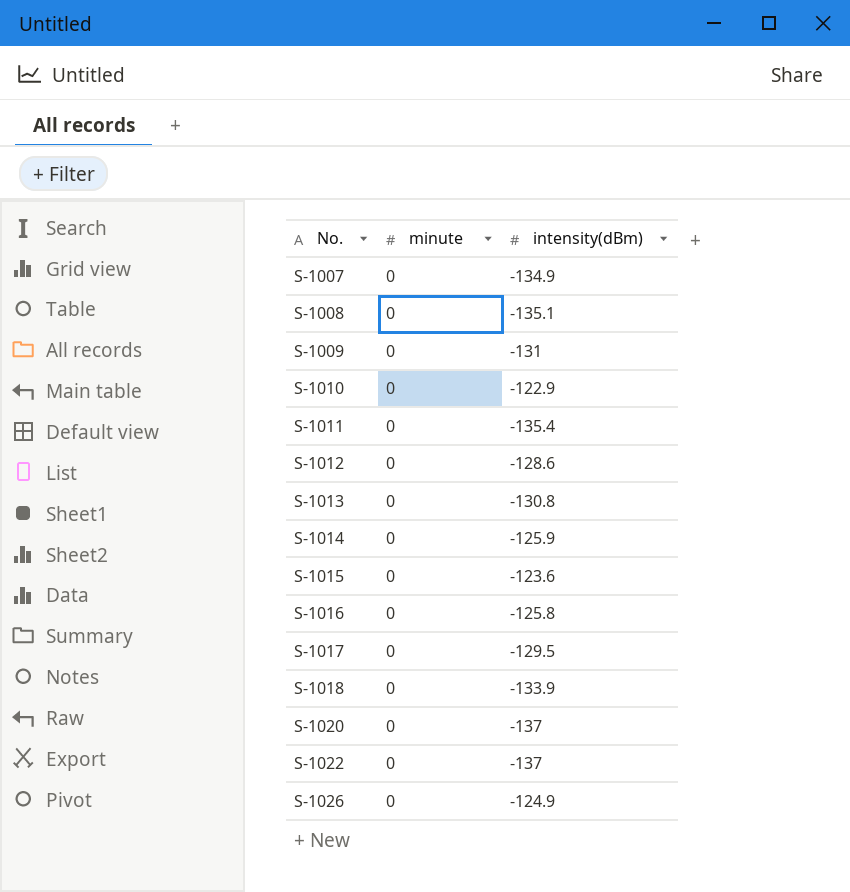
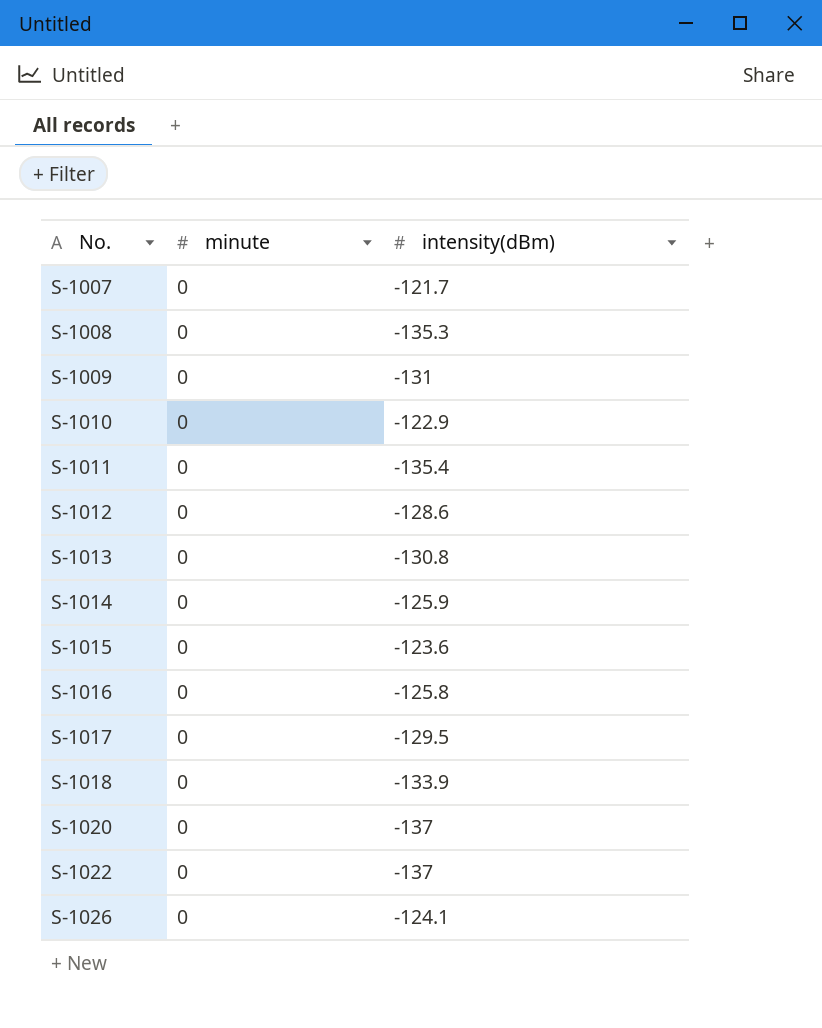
S-1007 | intensity(dBm): -134.9 -> -121.7
S-1008 | intensity(dBm): -135.1 -> -135.3
S-1026 | intensity(dBm): -124.9 -> -124.1

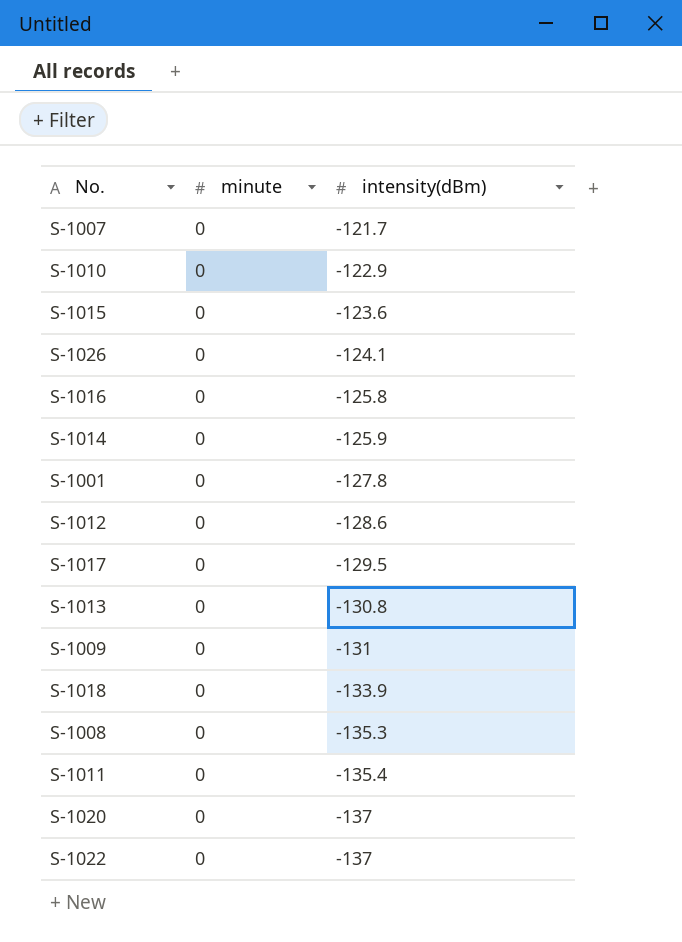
row order: No. ascending -> intensity(dBm) descending
row S-1001: none -> 0 | -127.8

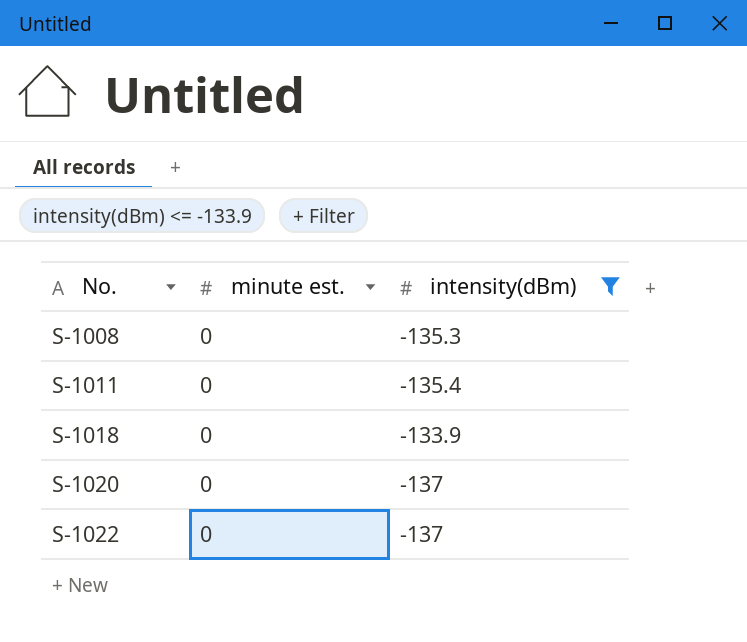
filter: none -> intensity(dBm) <= -133.9
row order: intensity(dBm) descending -> No. ascending
column name: minute -> minute est.

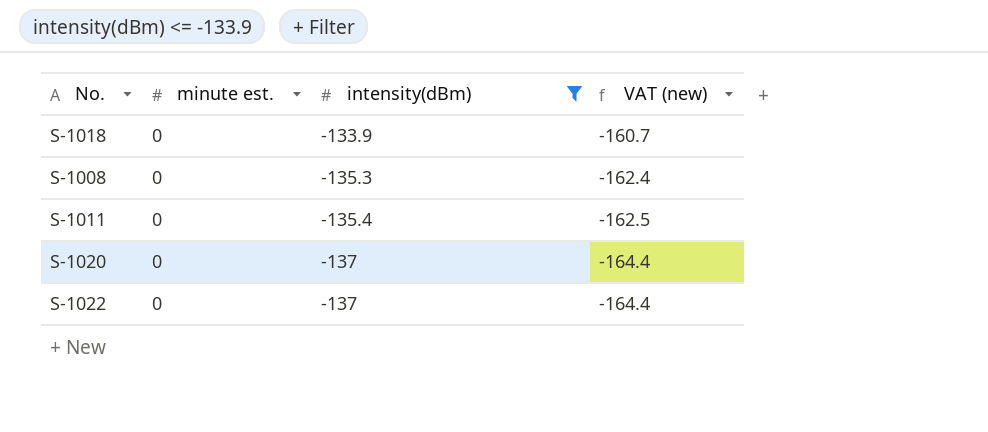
row order: No. ascending -> intensity(dBm) descending
column VAT (new) | formula: none -> [intensity(dBm)] * 1.2

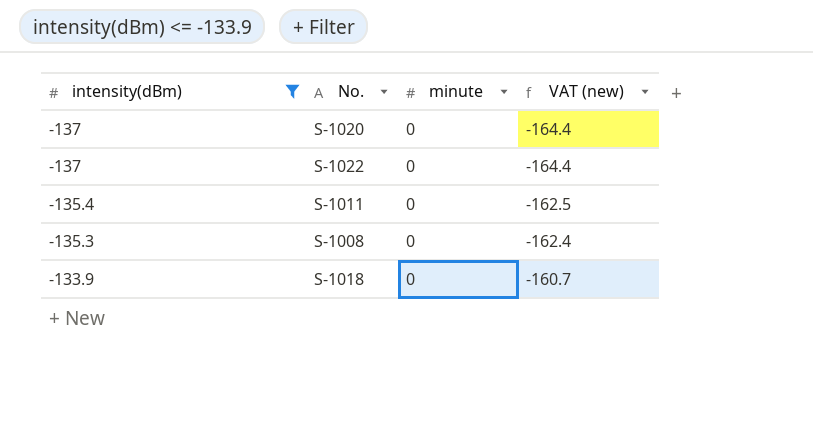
row order: intensity(dBm) descending -> intensity(dBm) ascending
column intensity(dBm) | position: 3 -> 1
column name: minute est. -> minute

